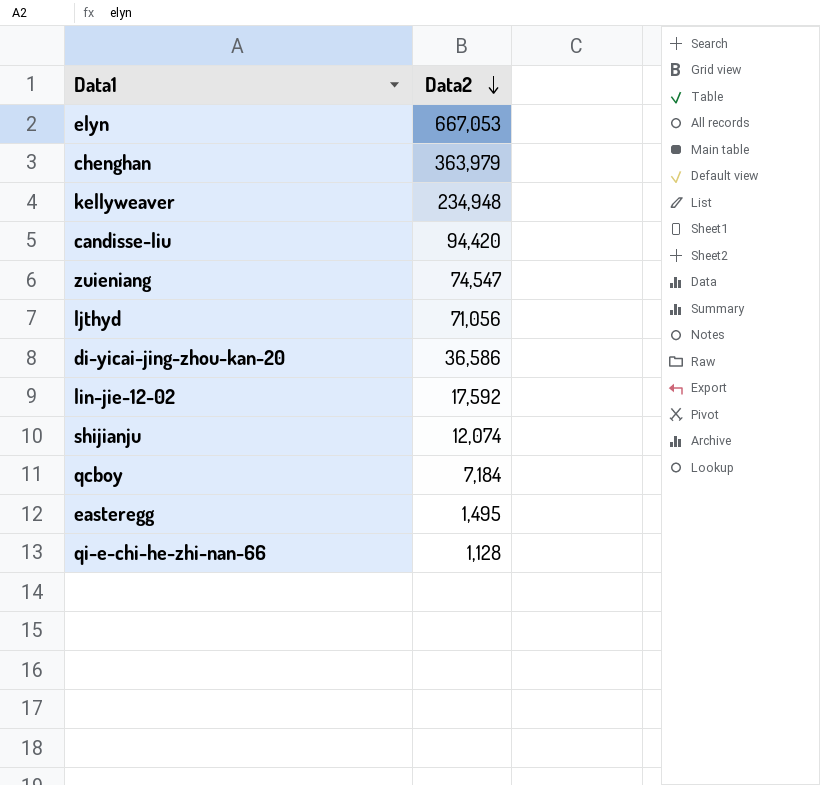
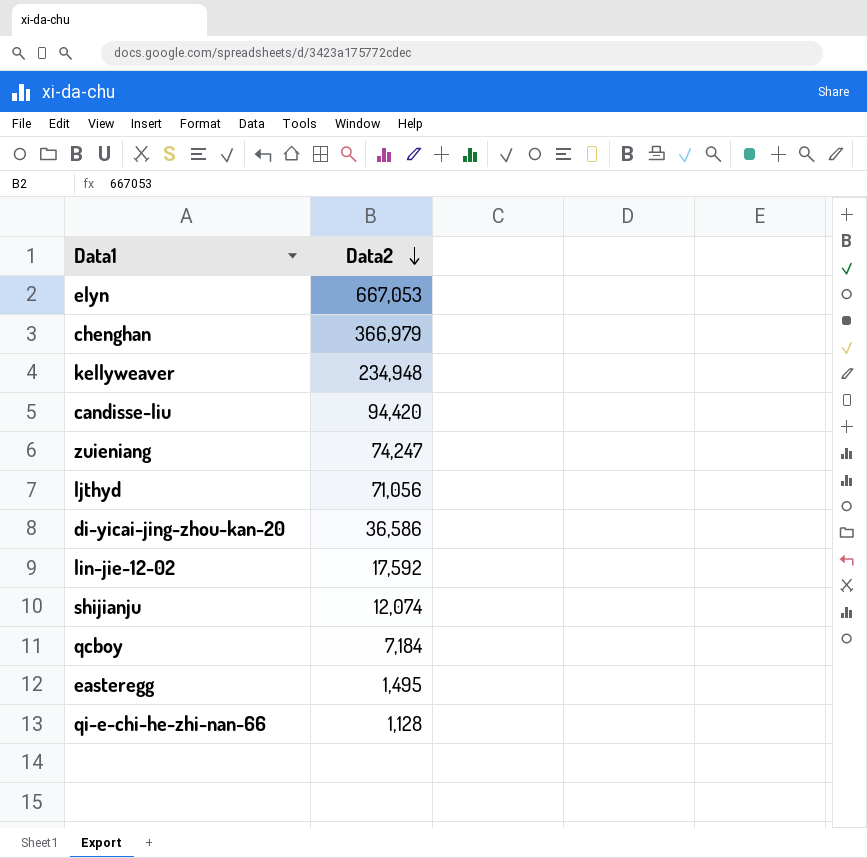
chenghan | Data2: 363,979 -> 366,979
zuieniang | Data2: 74,547 -> 74,247

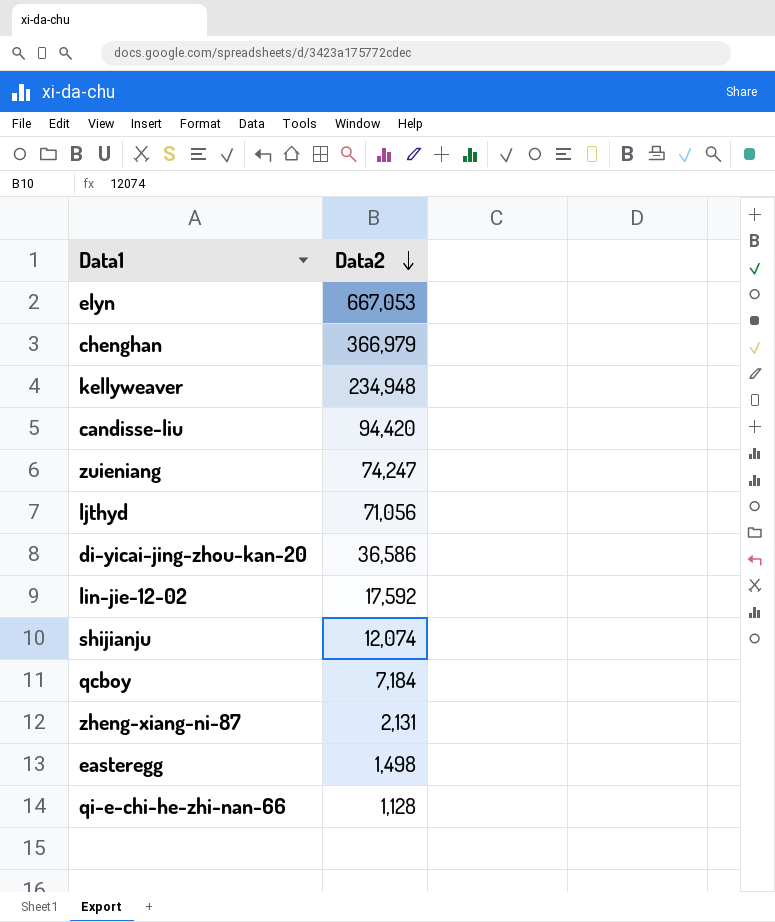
row zheng-xiang-ni-87: none -> 2,131
easteregg | Data2: 1,495 -> 1,498

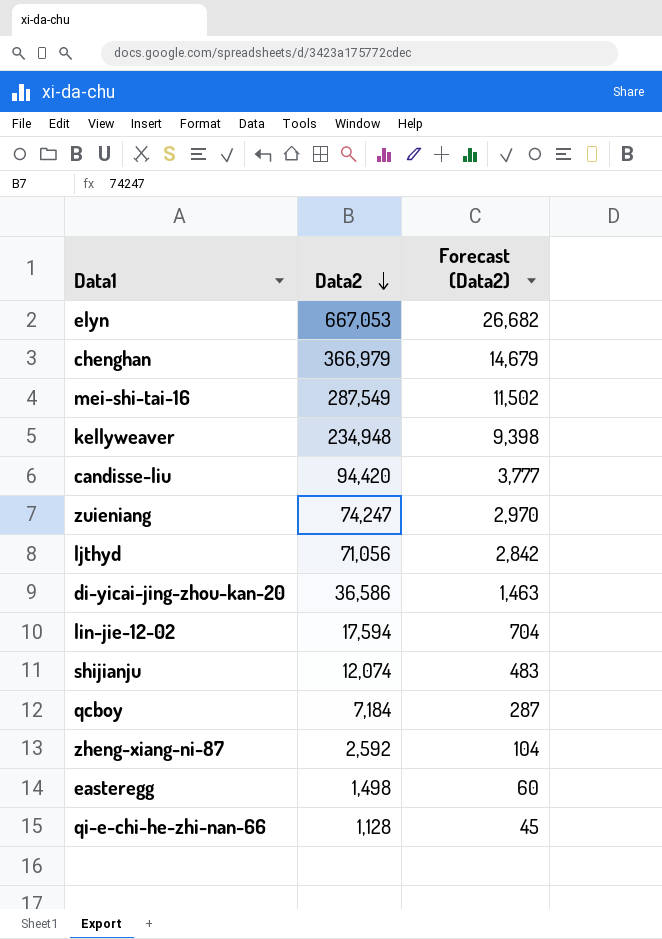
column Forecast (Data2) | formula: none -> [Data2] * 0.04
row mei-shi-tai-16: none -> 287,549 | 11,502
lin-jie-12-02 | Data2: 17,592 -> 17,594
zheng-xiang-ni-87 | Data2: 2,131 -> 2,592

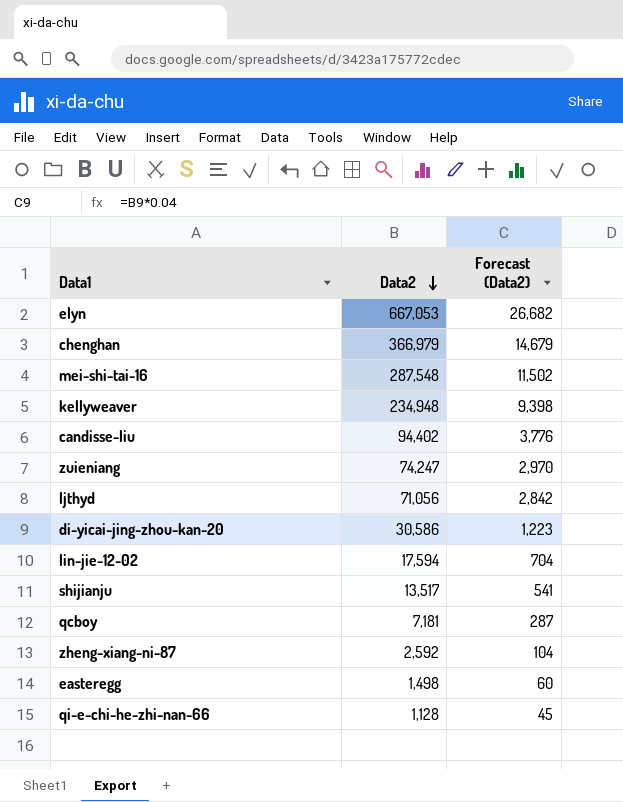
mei-shi-tai-16 | Data2: 287,549 -> 287,548
candisse-liu | Data2: 94,420 -> 94,402
candisse-liu | Forecast (Data2): 3,777 -> 3,776
di-yicai-jing-zhou-kan-20 | Data2: 36,586 -> 30,586
di-yicai-jing-zhou-kan-20 | Forecast (Data2): 1,463 -> 1,223
shijianju | Data2: 12,074 -> 13,517
shijianju | Forecast (Data2): 483 -> 541
qcboy | Data2: 7,184 -> 7,181

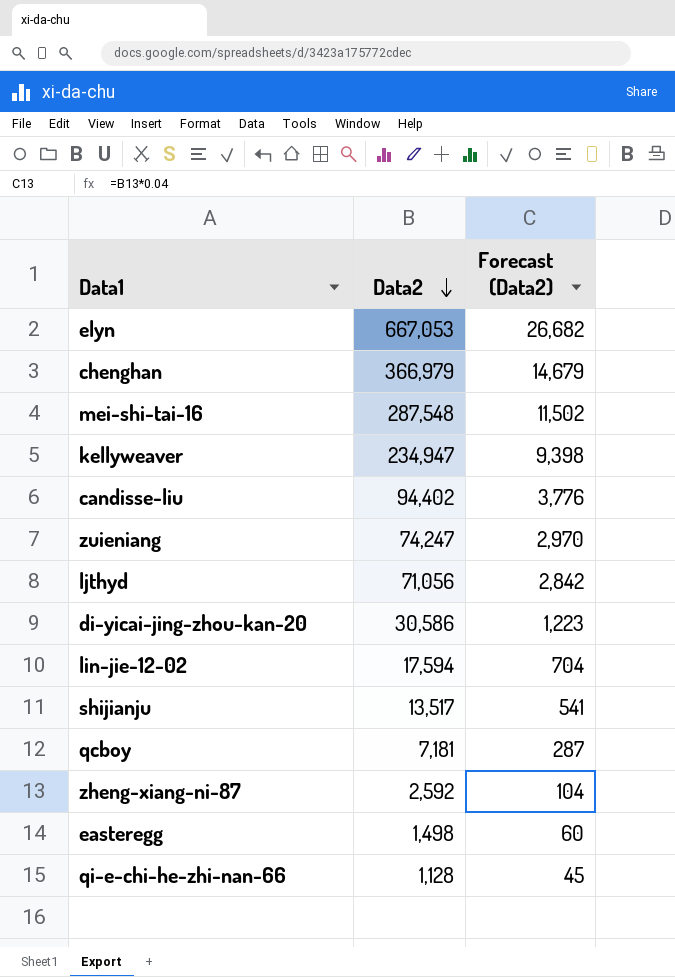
kellyweaver | Data2: 234,948 -> 234,947

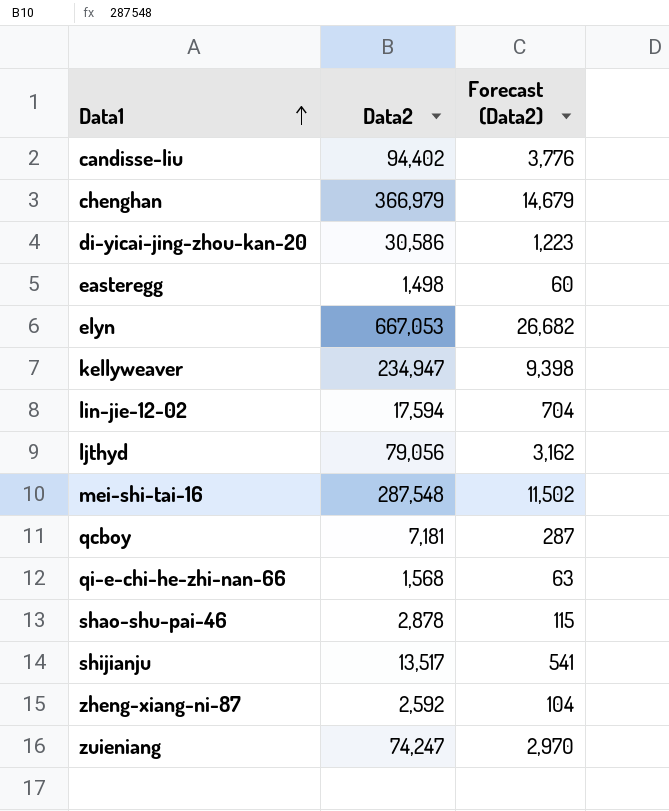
row order: Data2 descending -> Data1 ascending
ljthyd | Data2: 71,056 -> 79,056
ljthyd | Forecast (Data2): 2,842 -> 3,162
qi-e-chi-he-zhi-nan-66 | Data2: 1,128 -> 1,568
qi-e-chi-he-zhi-nan-66 | Forecast (Data2): 45 -> 63
row shao-shu-pai-46: none -> 2,878 | 115

